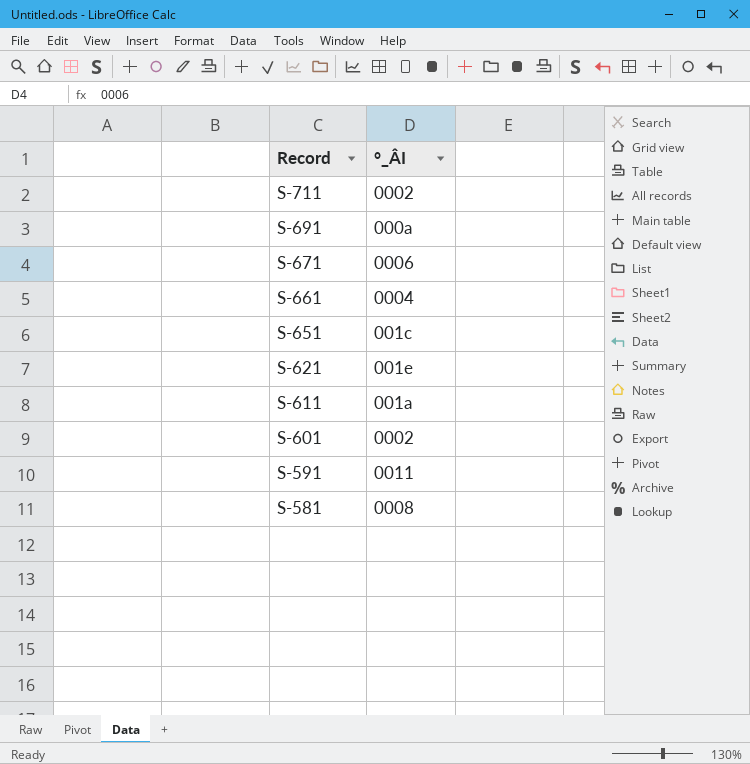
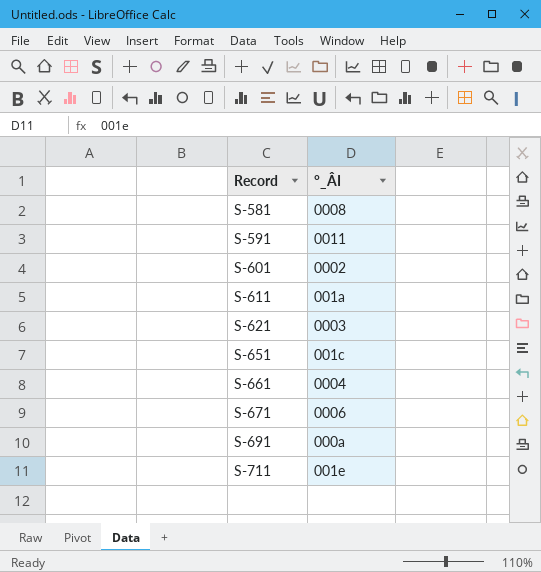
row order: Record descending -> Record ascending
S-621 | °_ÂI: 001e -> 0003
S-711 | °_ÂI: 0002 -> 001e

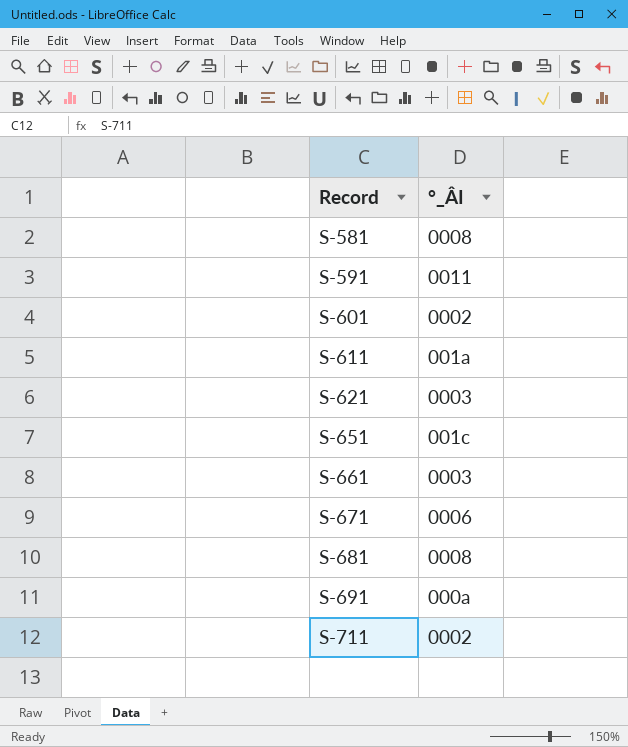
S-661 | °_ÂI: 0004 -> 0003
row S-681: none -> 0008
S-711 | °_ÂI: 001e -> 0002

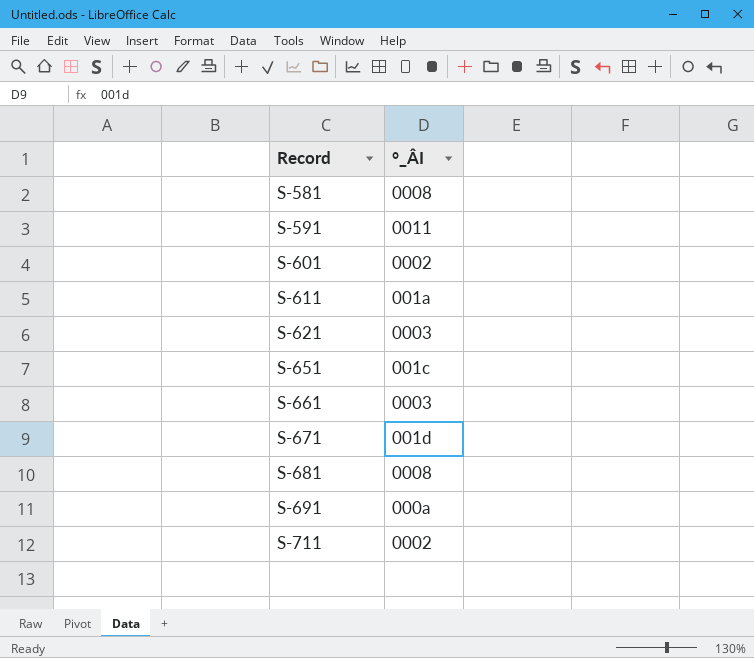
S-671 | °_ÂI: 0006 -> 001d

